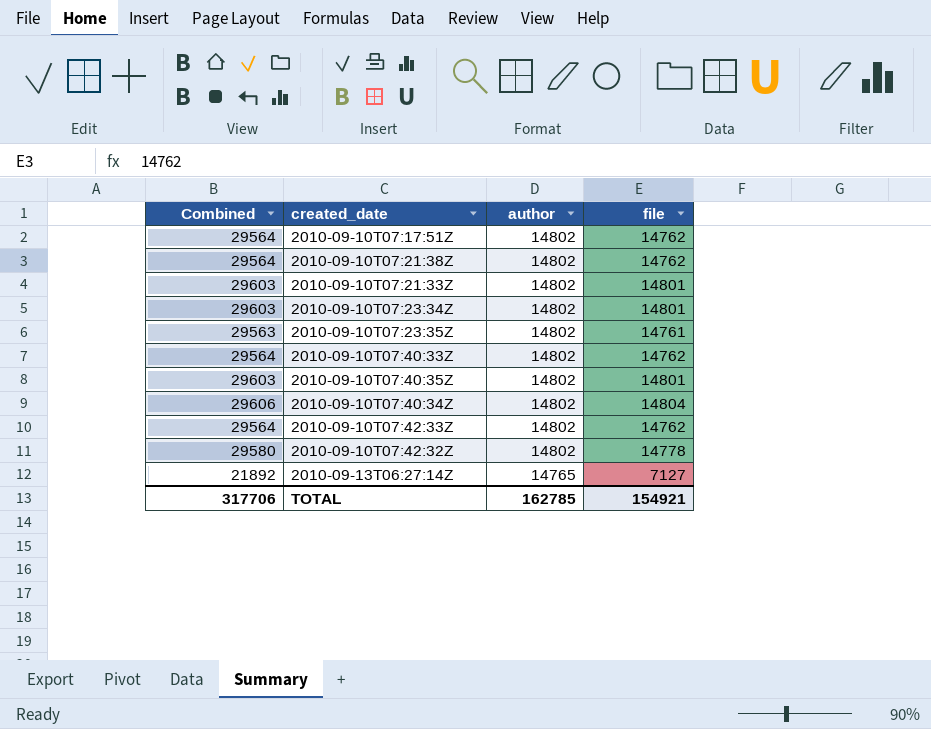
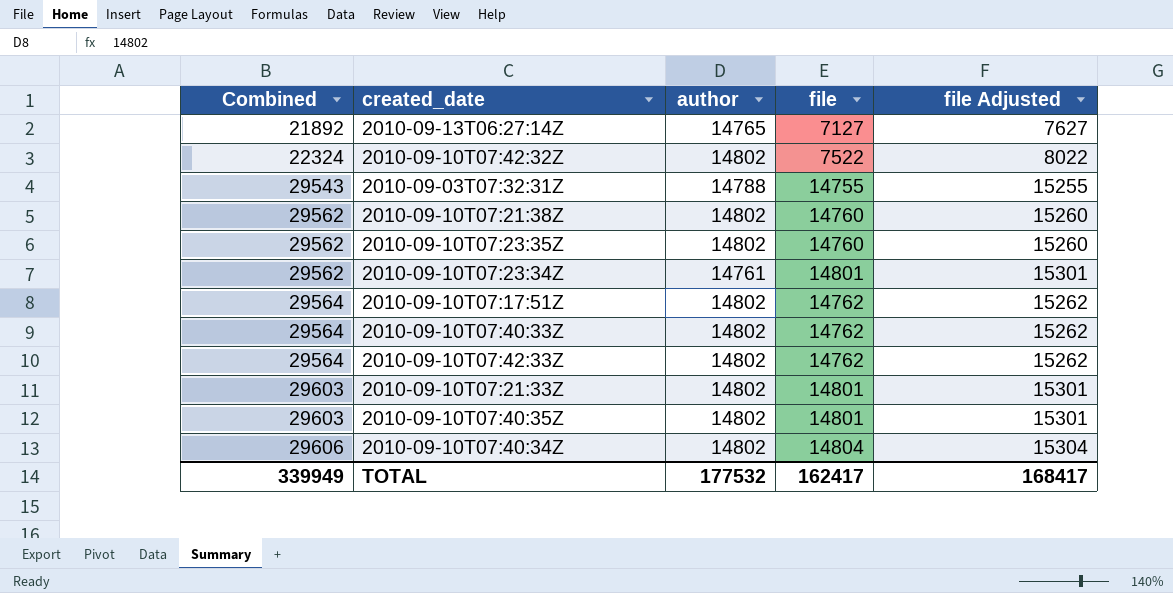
row order: author descending -> Combined ascending
column file Adjusted | formula: none -> [file] + 500
2010-09-10T07:42:32Z | Combined: 29580 -> 22324
2010-09-10T07:42:32Z | file: 14778 -> 7522
row 2010-09-03T07:32:31Z: none -> 29543 | 14788 | 14755 | 15255
2010-09-10T07:21:38Z | Combined: 29564 -> 29562
2010-09-10T07:21:38Z | file: 14762 -> 14760
2010-09-10T07:23:35Z | Combined: 29563 -> 29562
2010-09-10T07:23:35Z | file: 14761 -> 14760
2010-09-10T07:23:34Z | Combined: 29603 -> 29562
2010-09-10T07:23:34Z | author: 14802 -> 14761
TOTAL | Combined: 317706 -> 339949
TOTAL | author: 162785 -> 177532
TOTAL | file: 154921 -> 162417

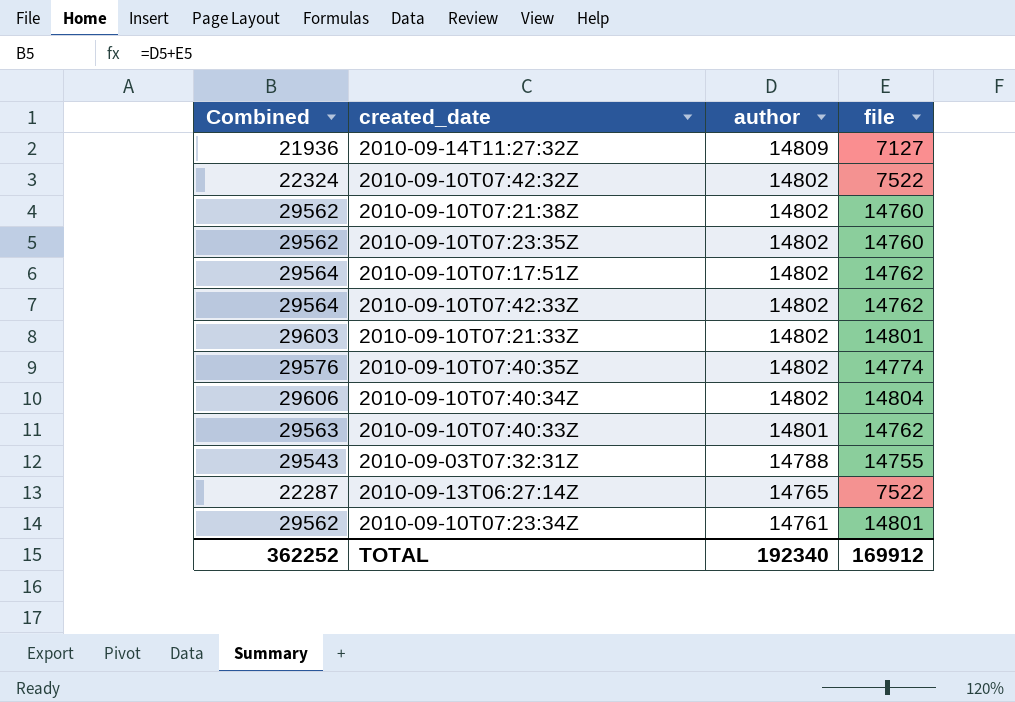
row order: Combined ascending -> author descending
column file Adjusted | formula: [file] + 500 -> none
row 2010-09-14T11:27:32Z: none -> 21936 | 14809 | 7127
2010-09-10T07:40:35Z | Combined: 29603 -> 29576
2010-09-10T07:40:35Z | file: 14801 -> 14774
2010-09-10T07:40:33Z | Combined: 29564 -> 29563
2010-09-10T07:40:33Z | author: 14802 -> 14801
2010-09-13T06:27:14Z | Combined: 21892 -> 22287
2010-09-13T06:27:14Z | file: 7127 -> 7522
TOTAL | Combined: 339949 -> 362252
TOTAL | author: 177532 -> 192340
TOTAL | file: 162417 -> 169912

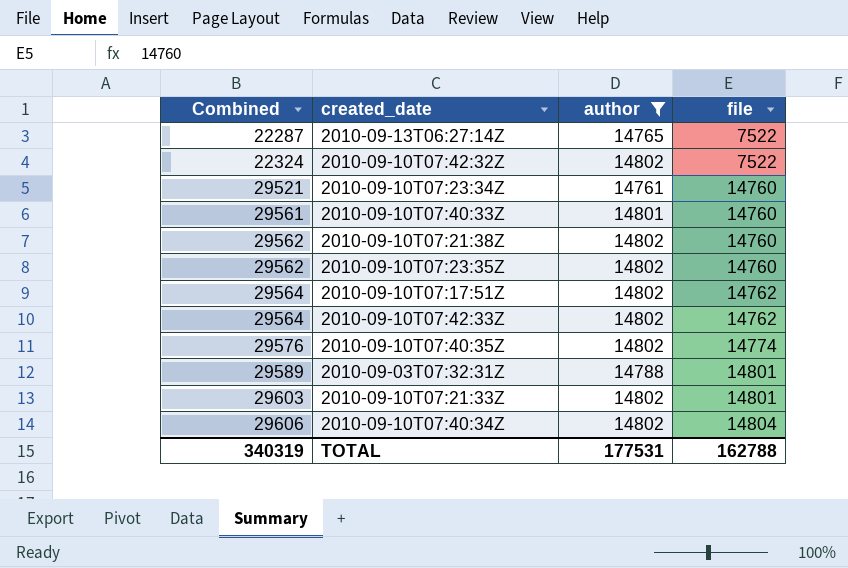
filter: none -> author != 14809
row order: author descending -> Combined ascending
2010-09-10T07:23:34Z | Combined: 29562 -> 29521
2010-09-10T07:23:34Z | file: 14801 -> 14760
2010-09-10T07:40:33Z | Combined: 29563 -> 29561
2010-09-10T07:40:33Z | file: 14762 -> 14760
2010-09-03T07:32:31Z | Combined: 29543 -> 29589
2010-09-03T07:32:31Z | file: 14755 -> 14801
TOTAL | Combined: 362252 -> 340319
TOTAL | author: 192340 -> 177531
TOTAL | file: 169912 -> 162788

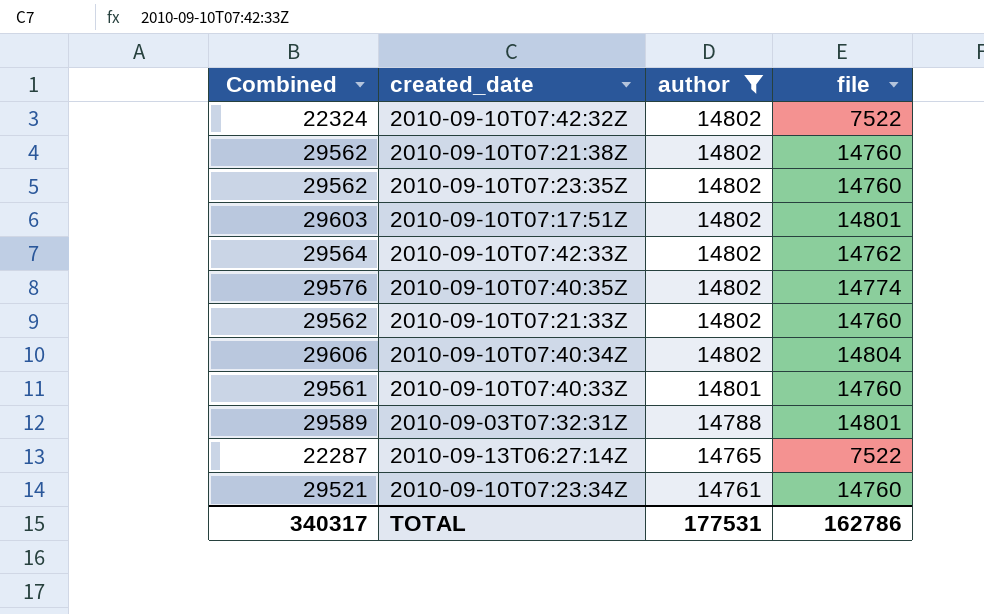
row order: Combined ascending -> author descending
2010-09-10T07:17:51Z | Combined: 29564 -> 29603
2010-09-10T07:17:51Z | file: 14762 -> 14801
2010-09-10T07:21:33Z | Combined: 29603 -> 29562
2010-09-10T07:21:33Z | file: 14801 -> 14760
TOTAL | Combined: 340319 -> 340317
TOTAL | file: 162788 -> 162786

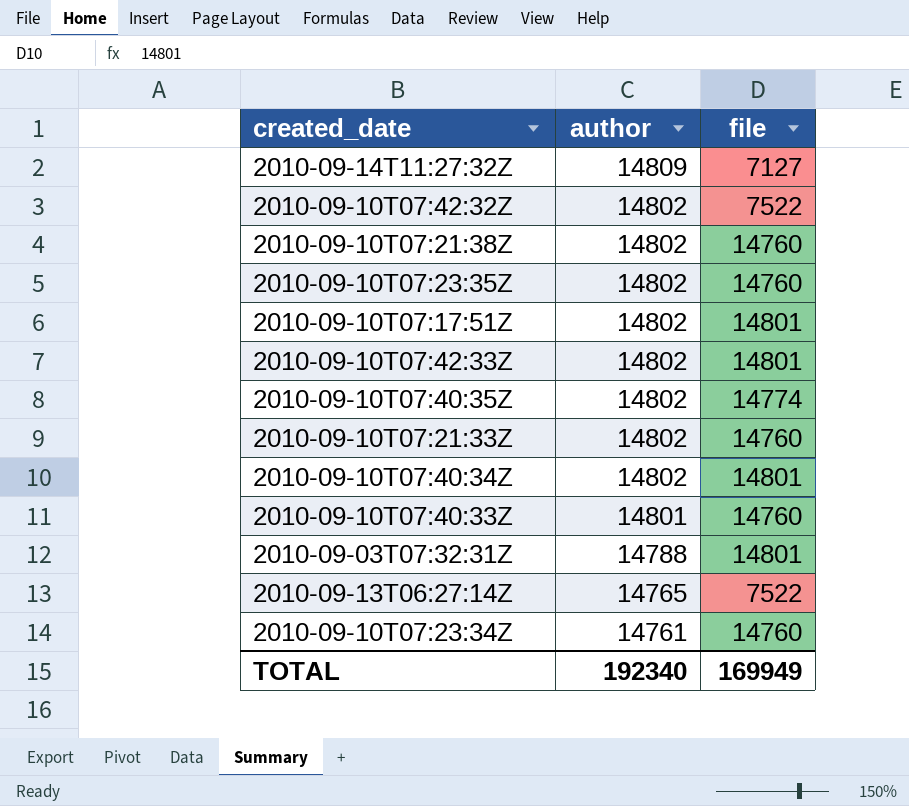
filter: author != 14809 -> none
column Combined | formula: [author] + [file] -> none
2010-09-10T07:42:33Z | file: 14762 -> 14801
2010-09-10T07:40:34Z | file: 14804 -> 14801
TOTAL | author: 177531 -> 192340
TOTAL | file: 162786 -> 169949

